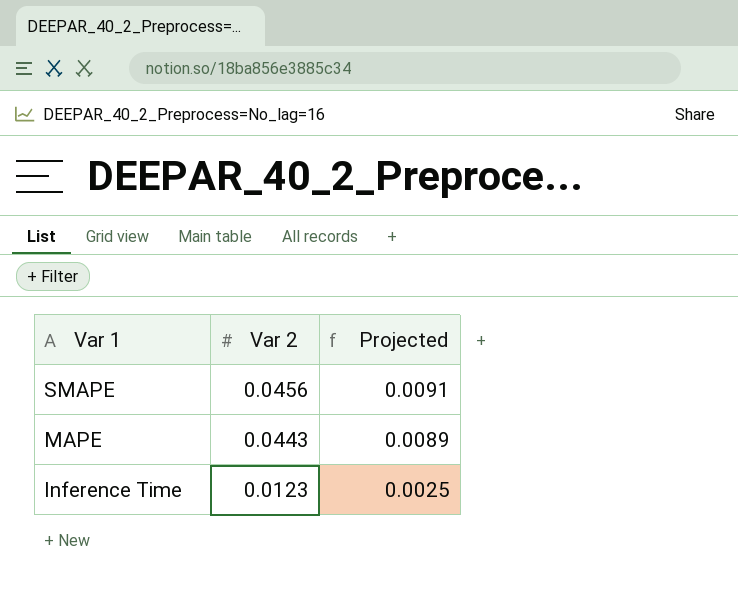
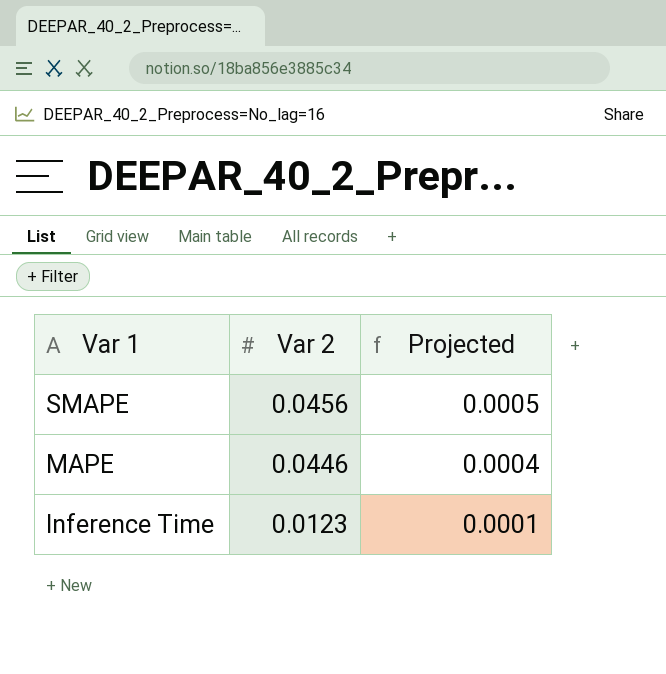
column Projected | formula: [Var 2] * 0.2 -> [Var 2] * 0.01
MAPE | Var 2: 0.0443 -> 0.0446

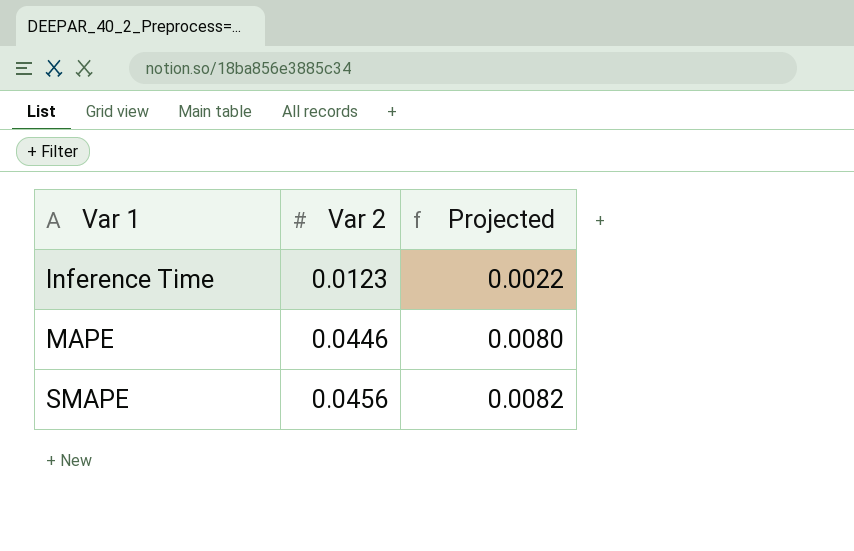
row order: Var 1 descending -> Var 1 ascending
column Projected | formula: [Var 2] * 0.01 -> [Var 2] * 0.18

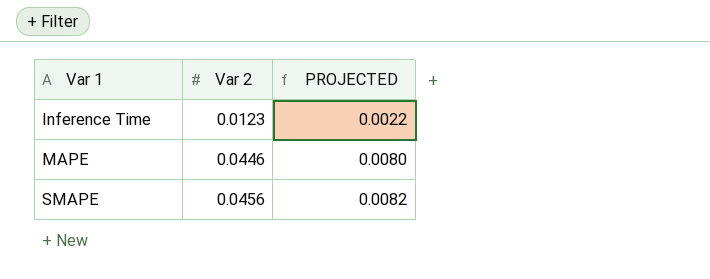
column name: Projected -> PROJECTED

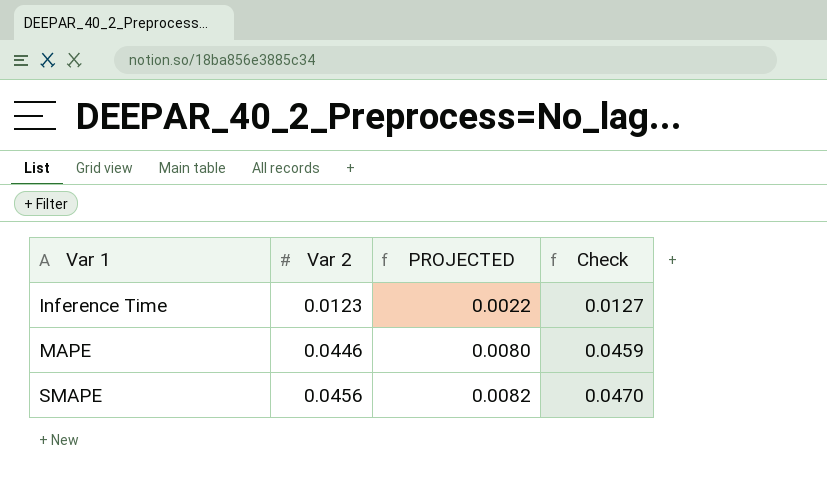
column Check | formula: none -> [Var 2] * 1.03

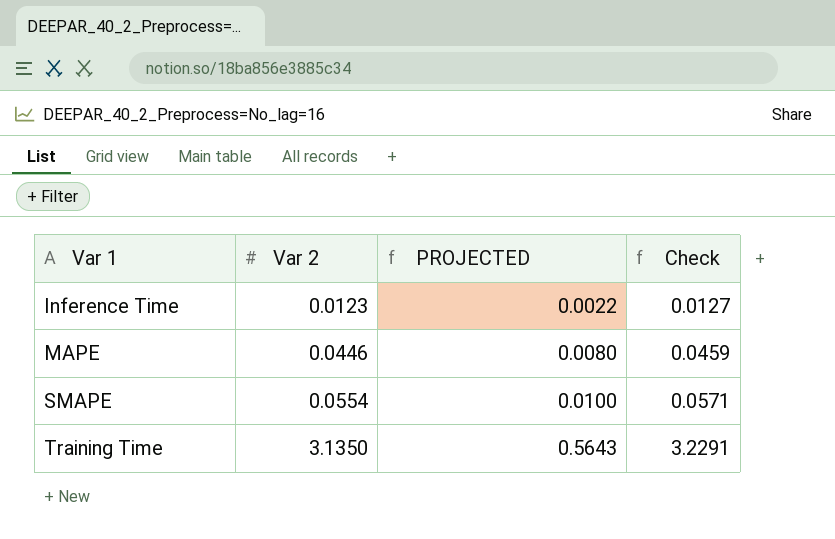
SMAPE | Var 2: 0.0456 -> 0.0554
SMAPE | PROJECTED: 0.0082 -> 0.0100
SMAPE | Check: 0.0470 -> 0.0571
row Training Time: none -> 3.1350 | 0.5643 | 3.2291

